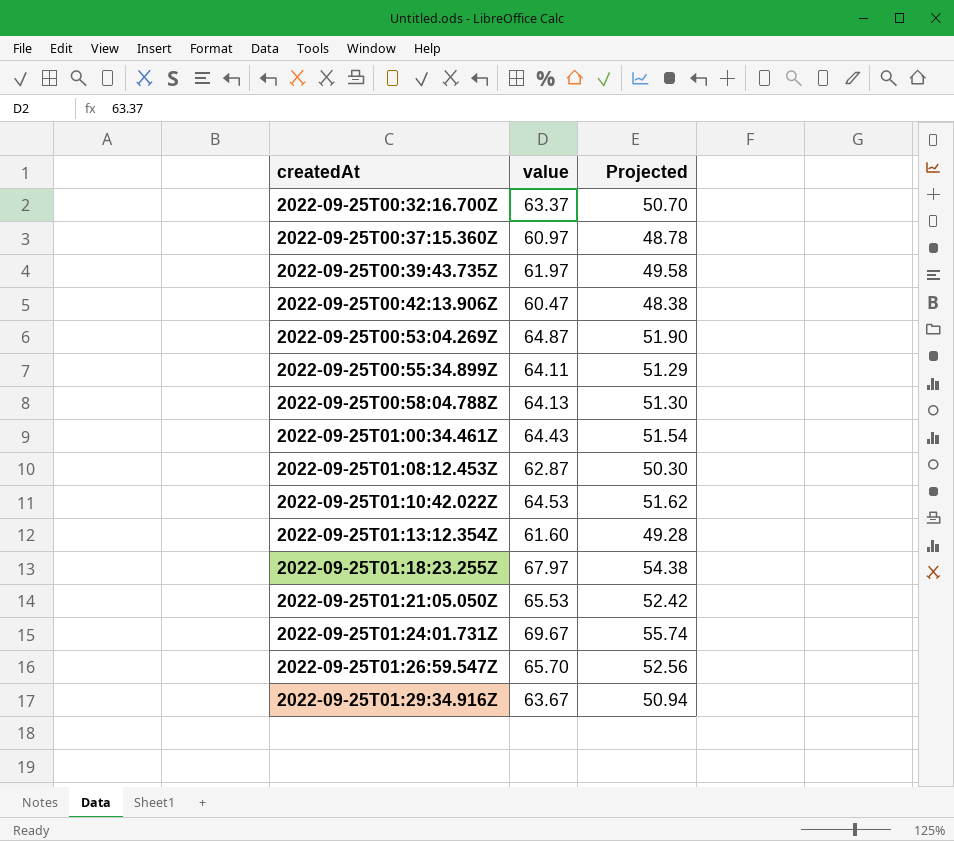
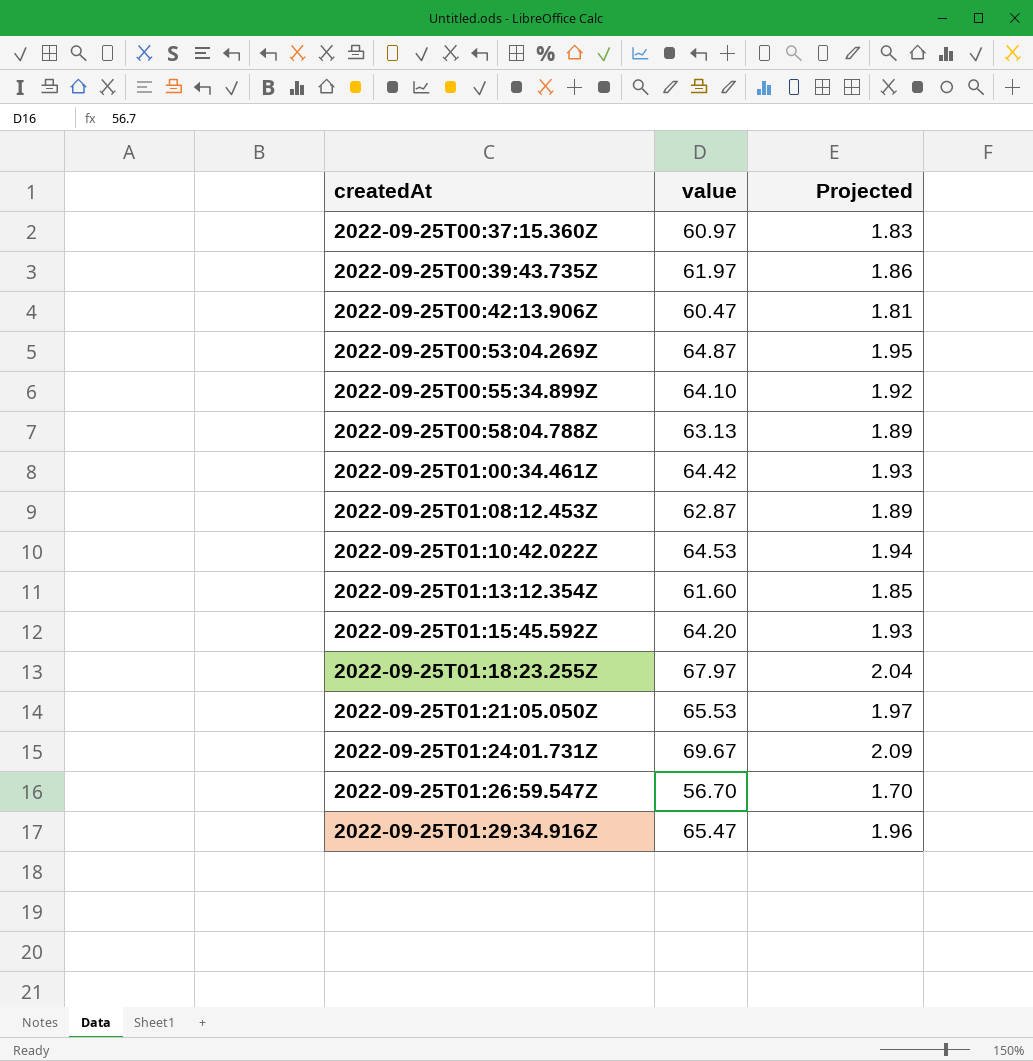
column Projected | formula: [value] * 0.8 -> [value] * 0.03
row 2022-09-25T00:32:16.700Z: 63.37 | 50.70 -> none
2022-09-25T00:55:34.899Z | value: 64.11 -> 64.10
2022-09-25T00:58:04.788Z | value: 64.13 -> 63.13
2022-09-25T01:00:34.461Z | value: 64.43 -> 64.42
row 2022-09-25T01:15:45.592Z: none -> 64.20 | 1.93
2022-09-25T01:26:59.547Z | value: 65.70 -> 56.70
2022-09-25T01:29:34.916Z | value: 63.67 -> 65.47

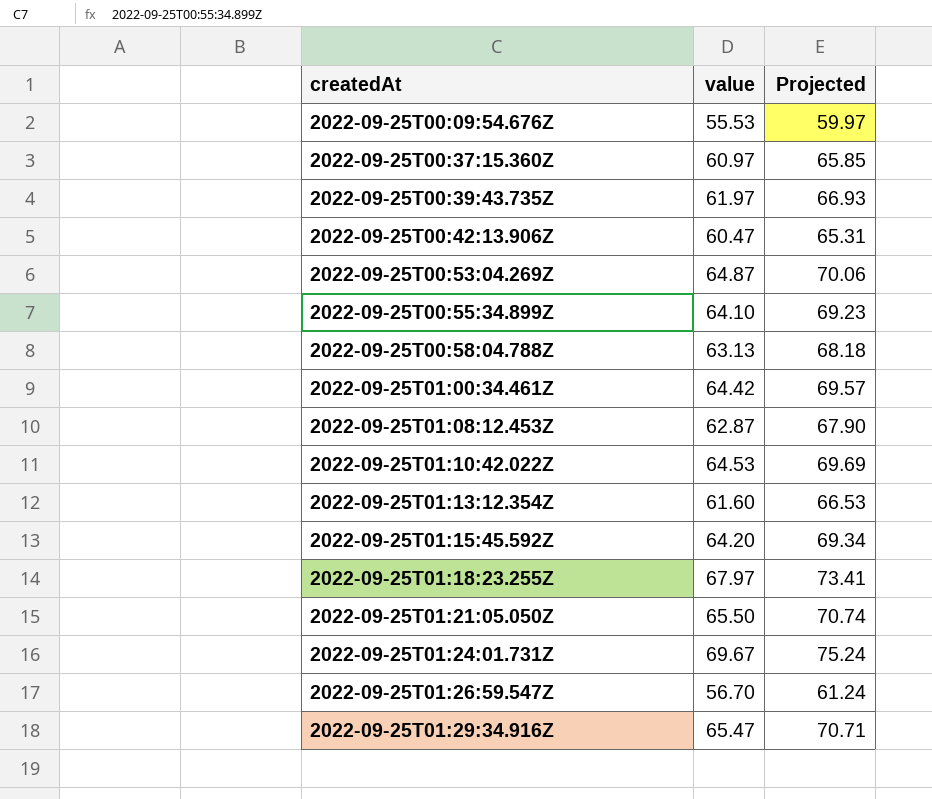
column Projected | formula: [value] * 0.03 -> [value] * 1.08
row 2022-09-25T00:09:54.676Z: none -> 55.53 | 59.97
2022-09-25T01:21:05.050Z | value: 65.53 -> 65.50

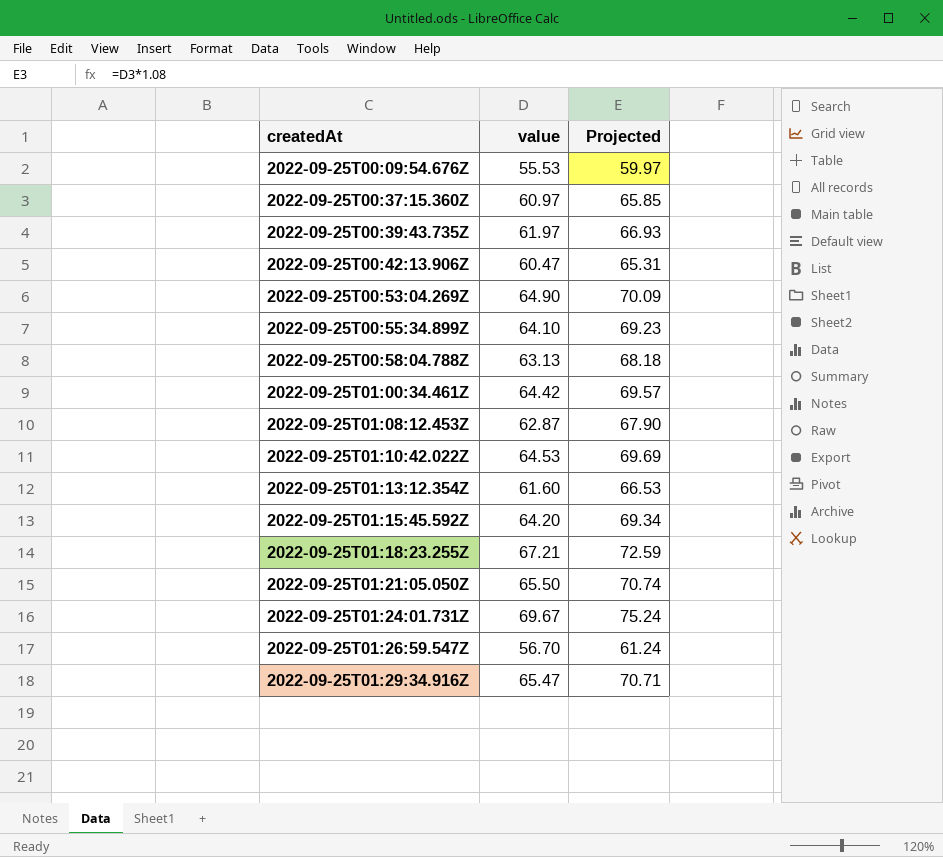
2022-09-25T00:53:04.269Z | value: 64.87 -> 64.90
2022-09-25T00:53:04.269Z | Projected: 70.06 -> 70.09
2022-09-25T01:18:23.255Z | value: 67.97 -> 67.21
2022-09-25T01:18:23.255Z | Projected: 73.41 -> 72.59

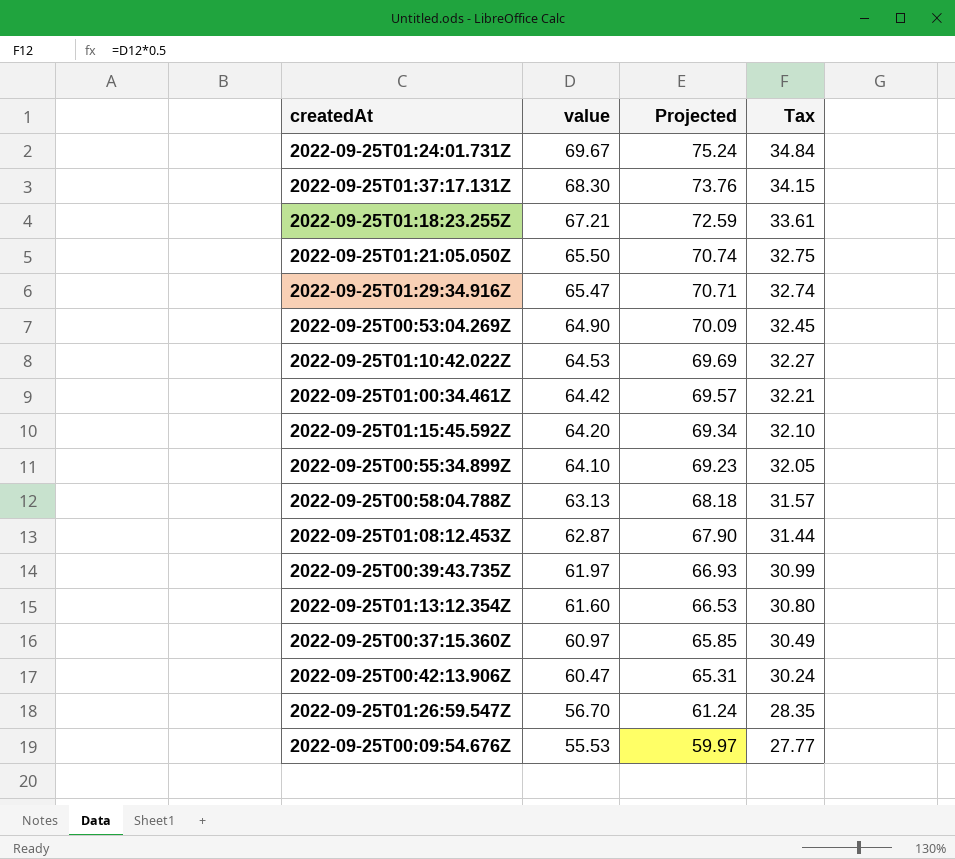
row order: createdAt ascending -> value descending
column Tax | formula: none -> [value] * 0.5
row 2022-09-25T01:37:17.131Z: none -> 68.30 | 73.76 | 34.15

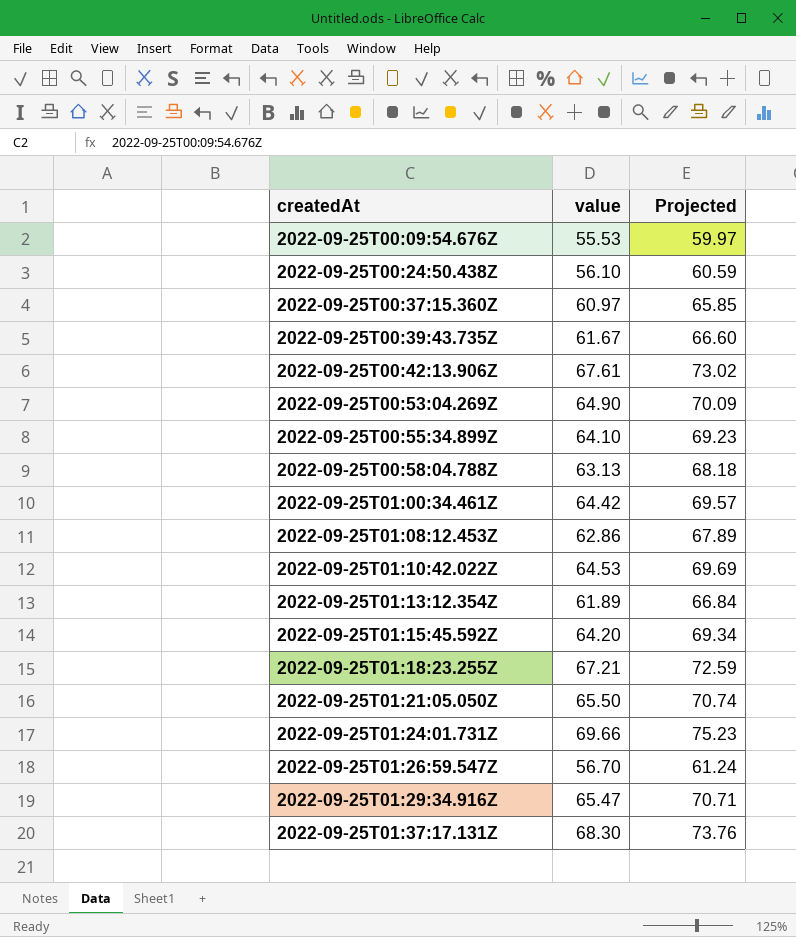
row order: value descending -> createdAt ascending
column Tax | formula: [value] * 0.5 -> none
row 2022-09-25T00:24:50.438Z: none -> 56.10 | 60.59
2022-09-25T00:39:43.735Z | value: 61.97 -> 61.67
2022-09-25T00:39:43.735Z | Projected: 66.93 -> 66.60
2022-09-25T00:42:13.906Z | value: 60.47 -> 67.61
2022-09-25T00:42:13.906Z | Projected: 65.31 -> 73.02
2022-09-25T01:08:12.453Z | value: 62.87 -> 62.86
2022-09-25T01:08:12.453Z | Projected: 67.90 -> 67.89
2022-09-25T01:13:12.354Z | value: 61.60 -> 61.89
2022-09-25T01:13:12.354Z | Projected: 66.53 -> 66.84
2022-09-25T01:24:01.731Z | value: 69.67 -> 69.66
2022-09-25T01:24:01.731Z | Projected: 75.24 -> 75.23

